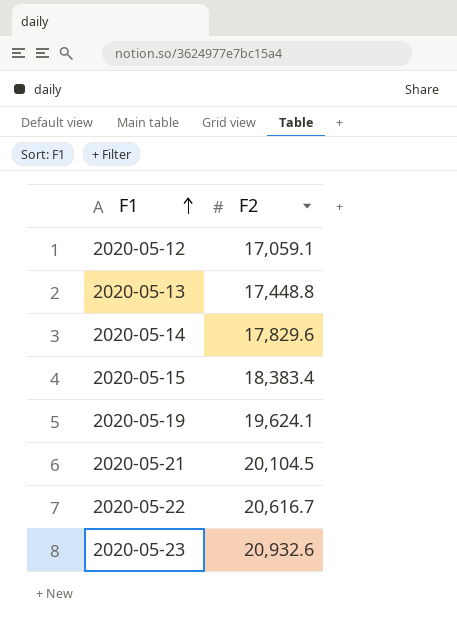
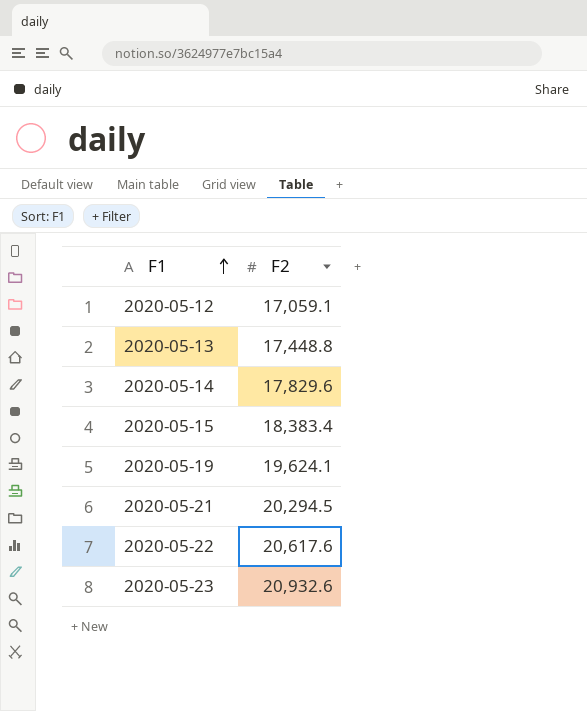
2020-05-21 | F2: 20,104.5 -> 20,294.5
2020-05-22 | F2: 20,616.7 -> 20,617.6

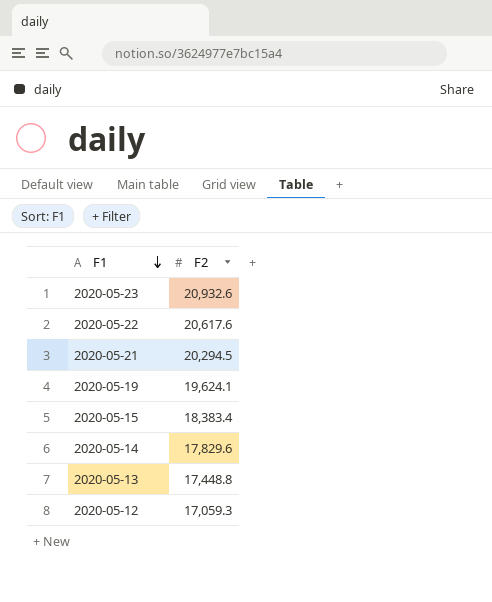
row order: F1 ascending -> F1 descending
2020-05-12 | F2: 17,059.1 -> 17,059.3

